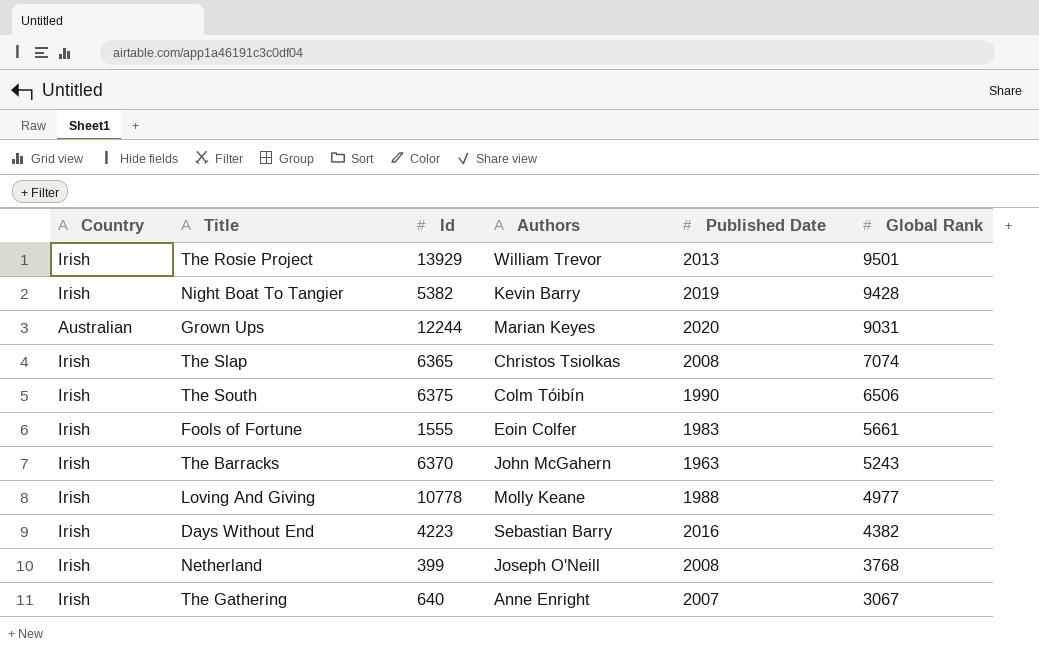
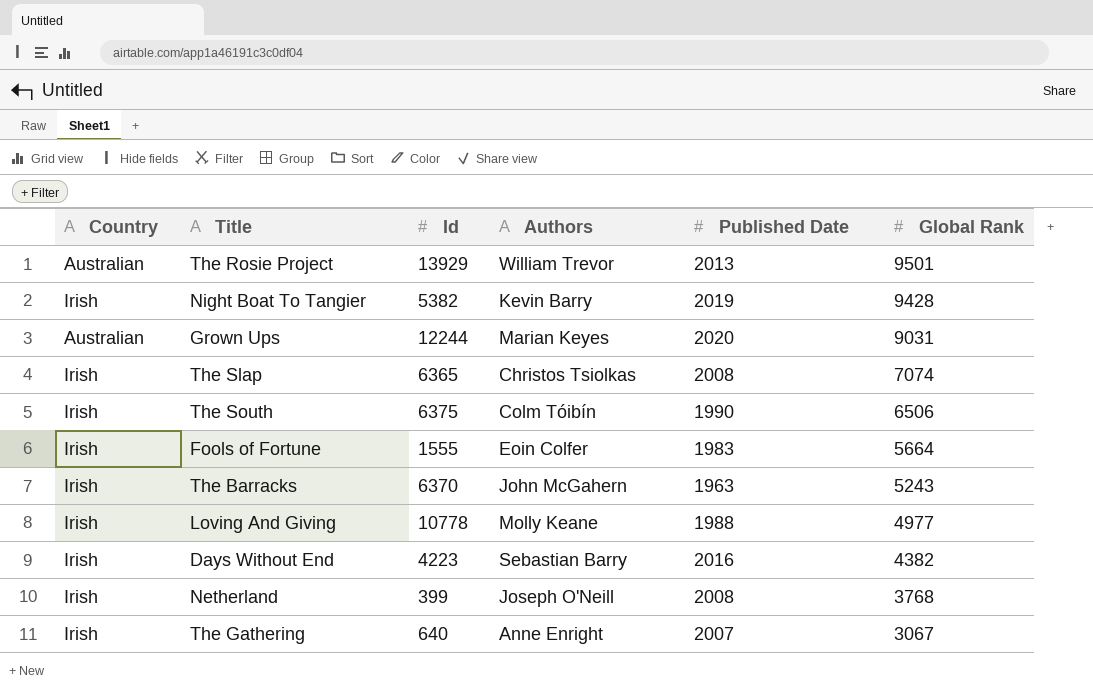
The Rosie Project | Country: Irish -> Australian
Fools of Fortune | Global Rank: 5661 -> 5664

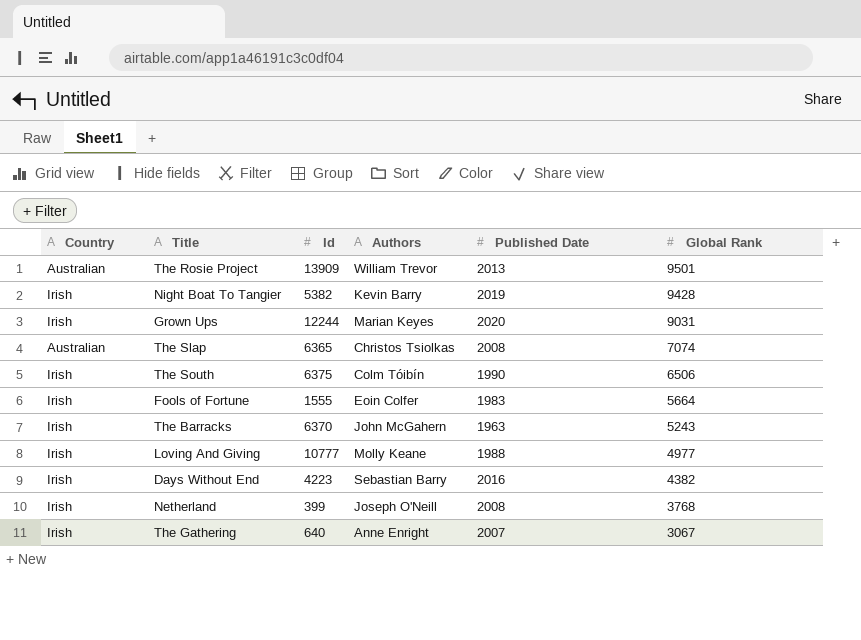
The Rosie Project | Id: 13929 -> 13909
Grown Ups | Country: Australian -> Irish
The Slap | Country: Irish -> Australian
Loving And Giving | Id: 10778 -> 10777

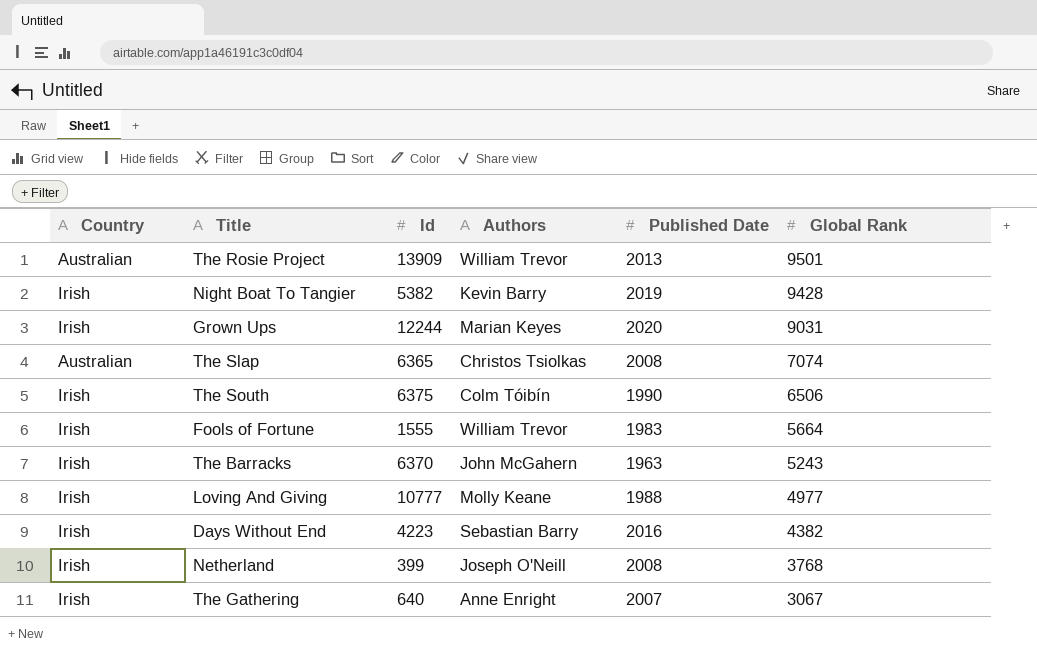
Fools of Fortune | Authors: Eoin Colfer -> William Trevor

